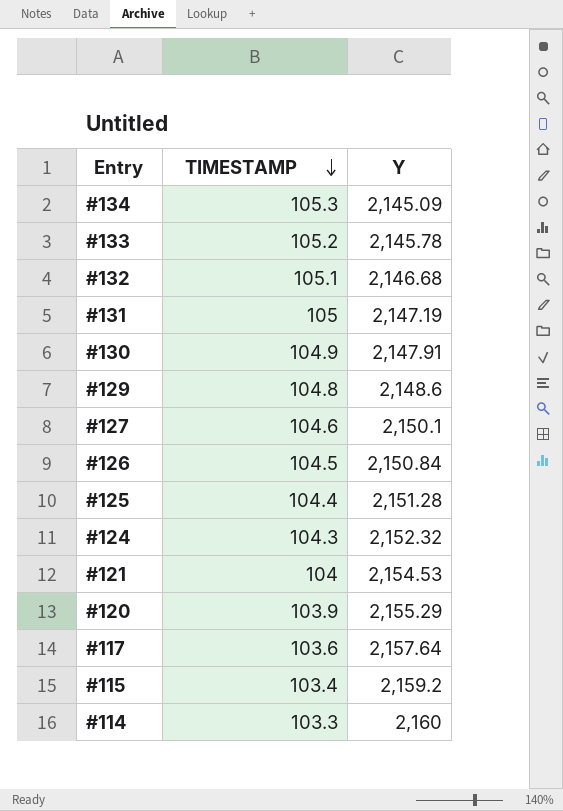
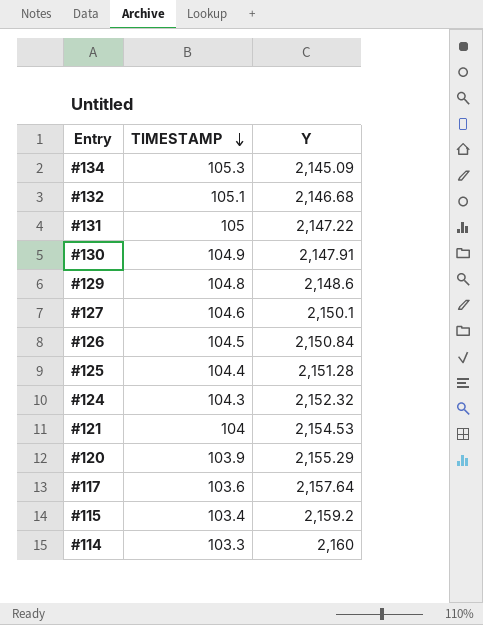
row #133: 105.2 | 2,145.78 -> none
#131 | Y: 2,147.19 -> 2,147.22

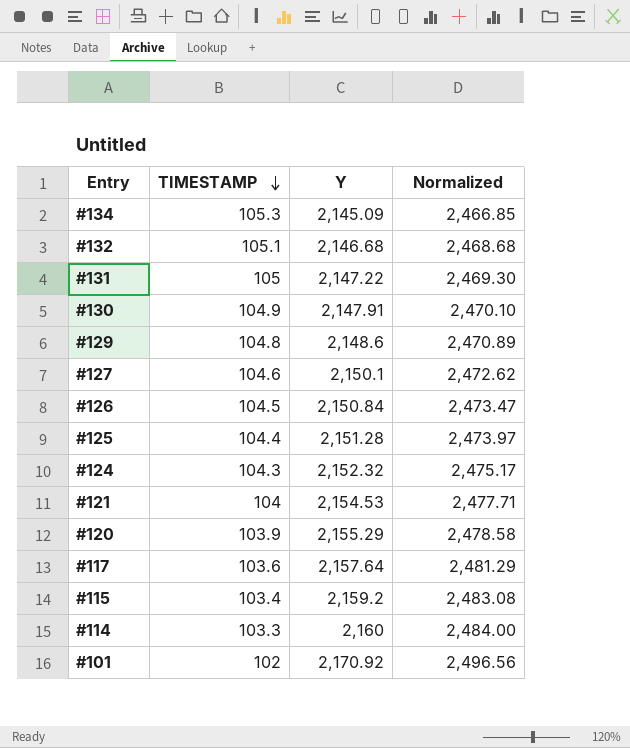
column Normalized | formula: none -> [Y] * 1.15
row #101: none -> 102 | 2,170.92 | 2,496.56

